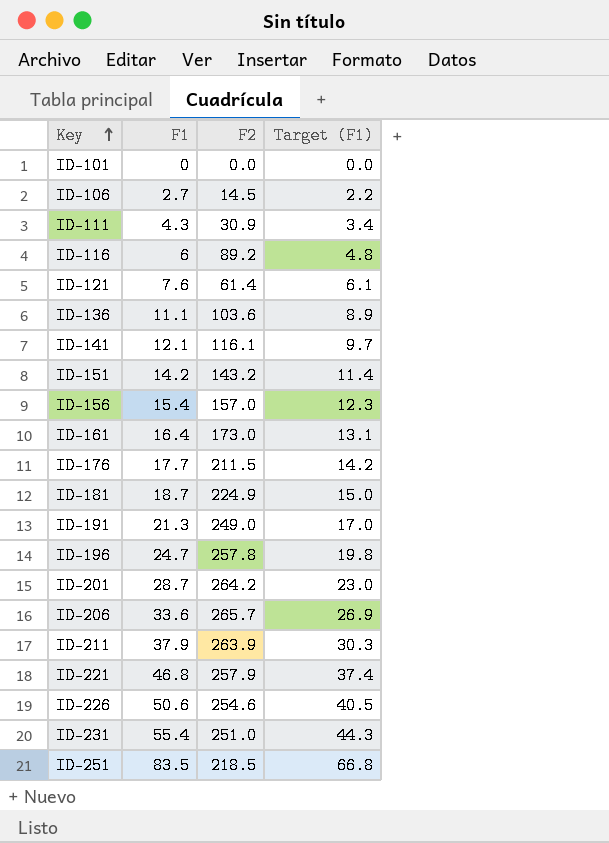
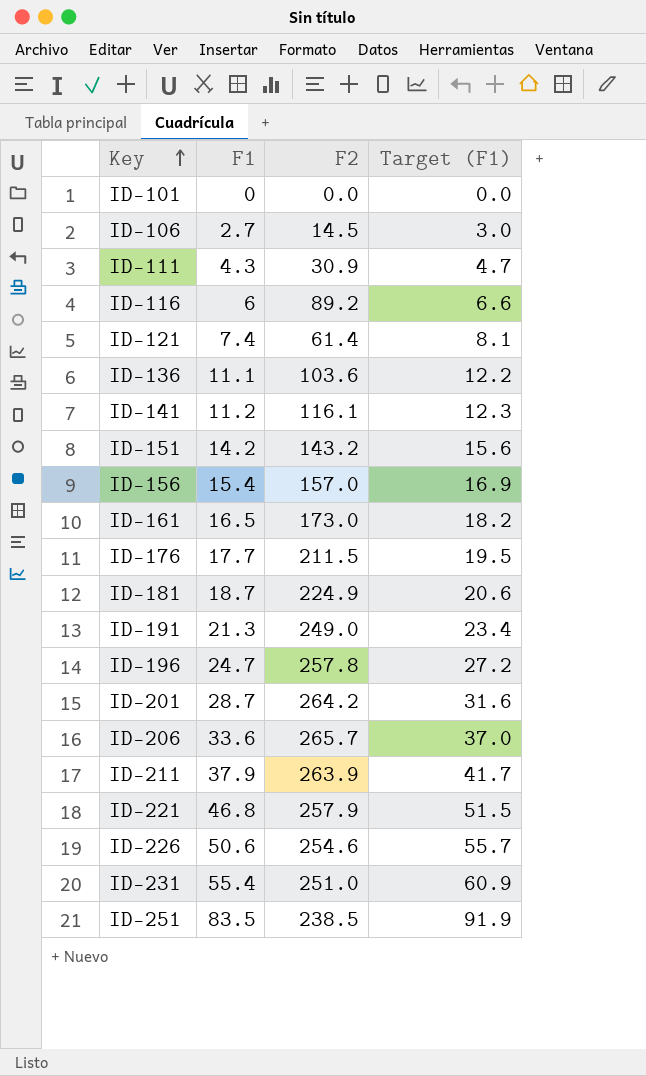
column Target (F1) | formula: [F1] * 0.8 -> [F1] * 1.1
ID-121 | F1: 7.6 -> 7.4
ID-141 | F1: 12.1 -> 11.2
ID-161 | F1: 16.4 -> 16.5
ID-251 | F2: 218.5 -> 238.5

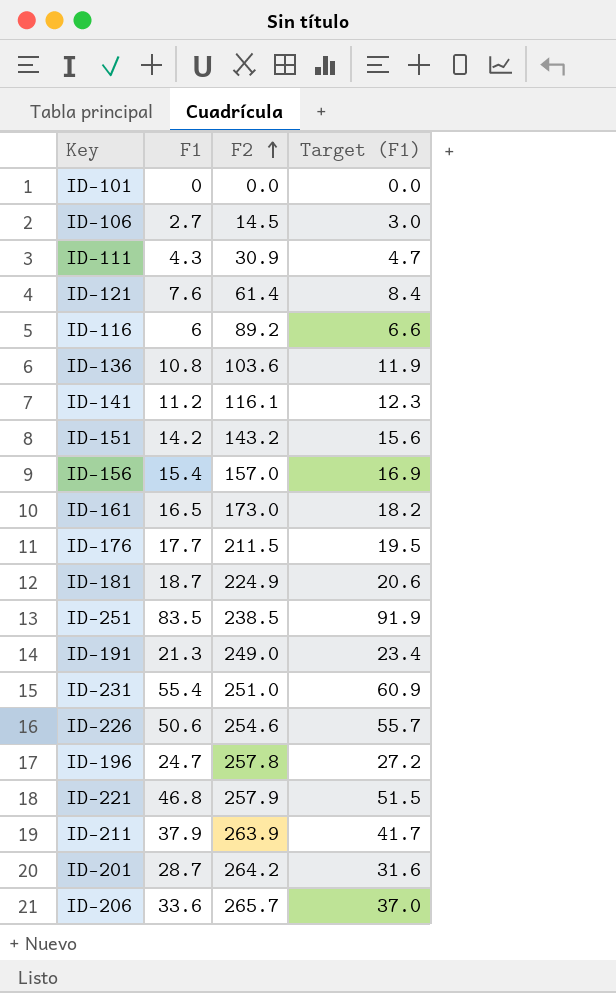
row order: Key ascending -> F2 ascending
ID-121 | F1: 7.4 -> 7.6
ID-121 | Target (F1): 8.1 -> 8.4
ID-136 | F1: 11.1 -> 10.8
ID-136 | Target (F1): 12.2 -> 11.9

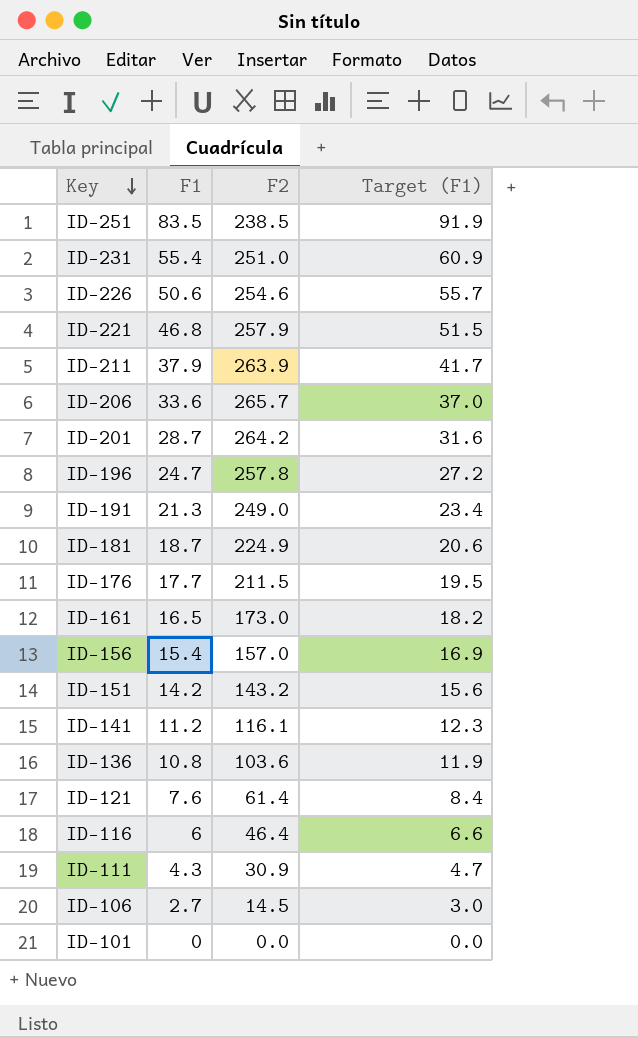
row order: F2 ascending -> Key descending
ID-116 | F2: 89.2 -> 46.4

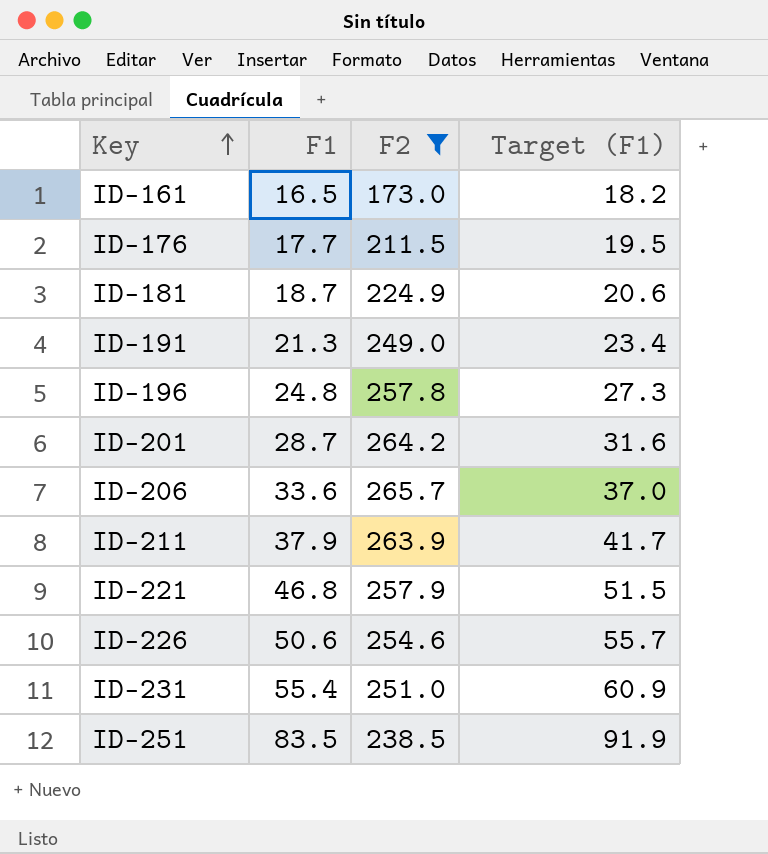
filter: none -> F2 >= 173.0
row order: Key descending -> Key ascending
ID-196 | F1: 24.7 -> 24.8
ID-196 | Target (F1): 27.2 -> 27.3

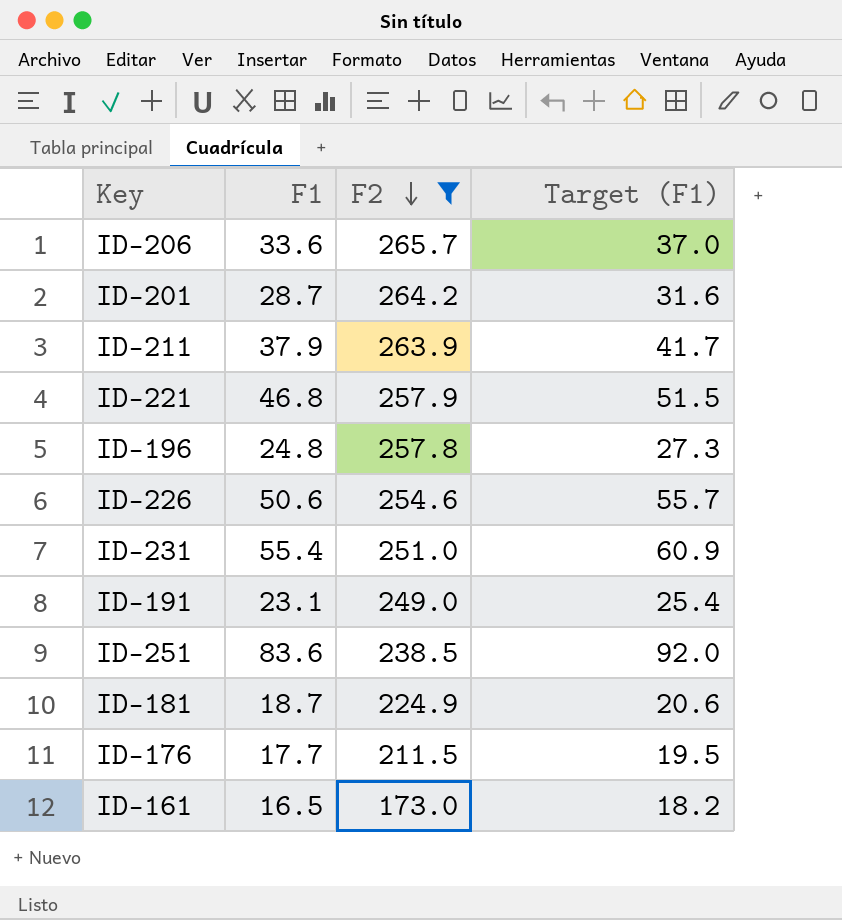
row order: Key ascending -> F2 descending
ID-191 | F1: 21.3 -> 23.1
ID-191 | Target (F1): 23.4 -> 25.4
ID-251 | F1: 83.5 -> 83.6
ID-251 | Target (F1): 91.9 -> 92.0

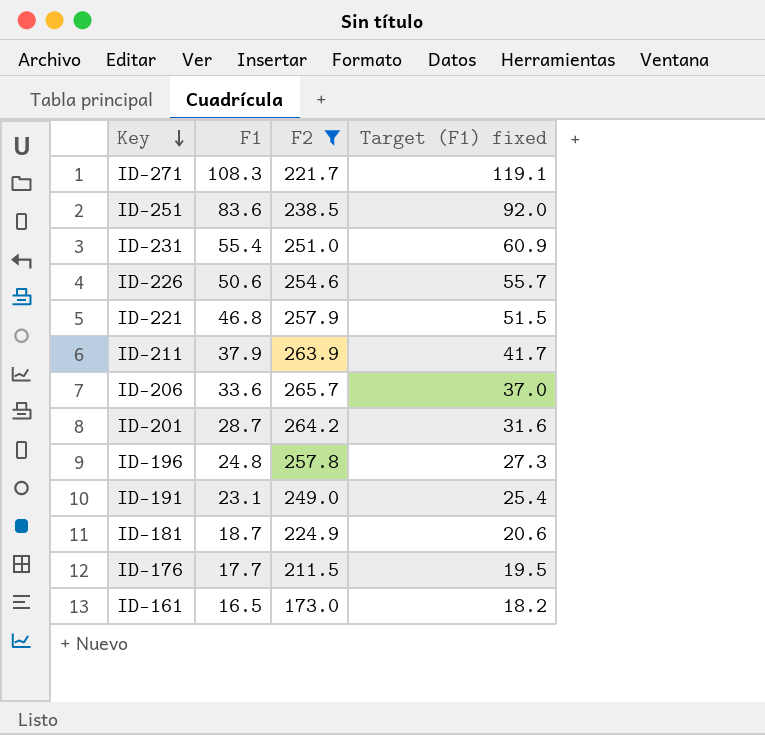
row order: F2 descending -> Key descending
column name: Target (F1) -> Target (F1) fixed
row ID-271: none -> 108.3 | 221.7 | 119.1

